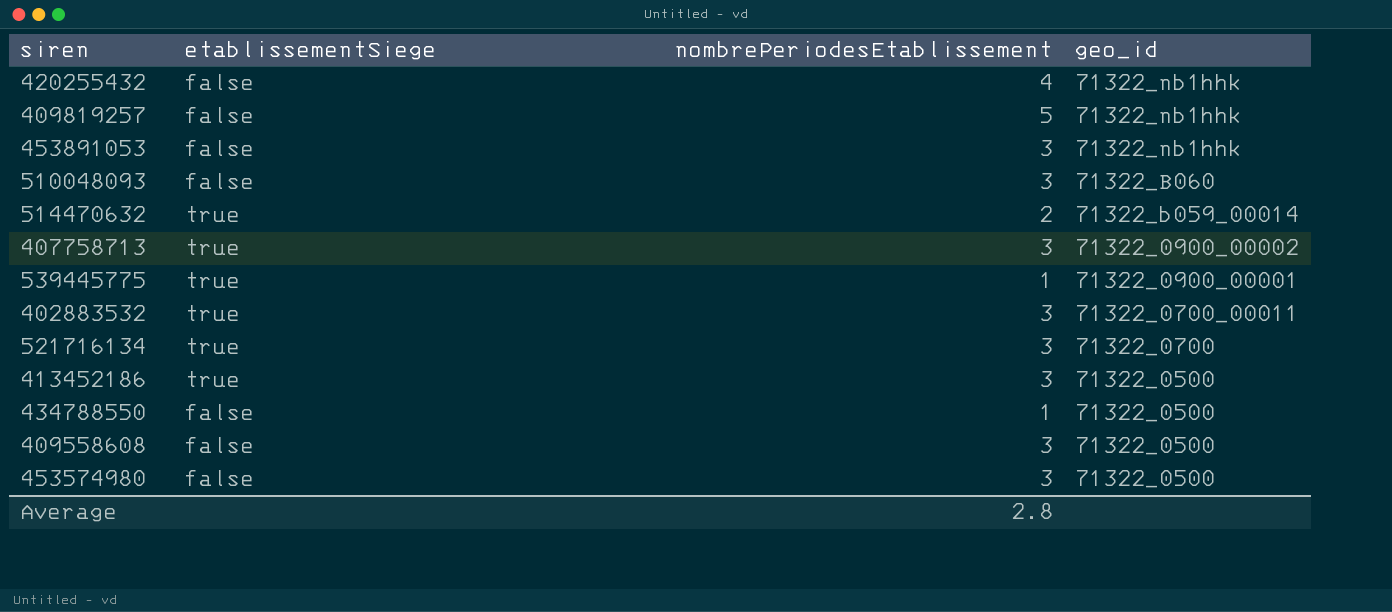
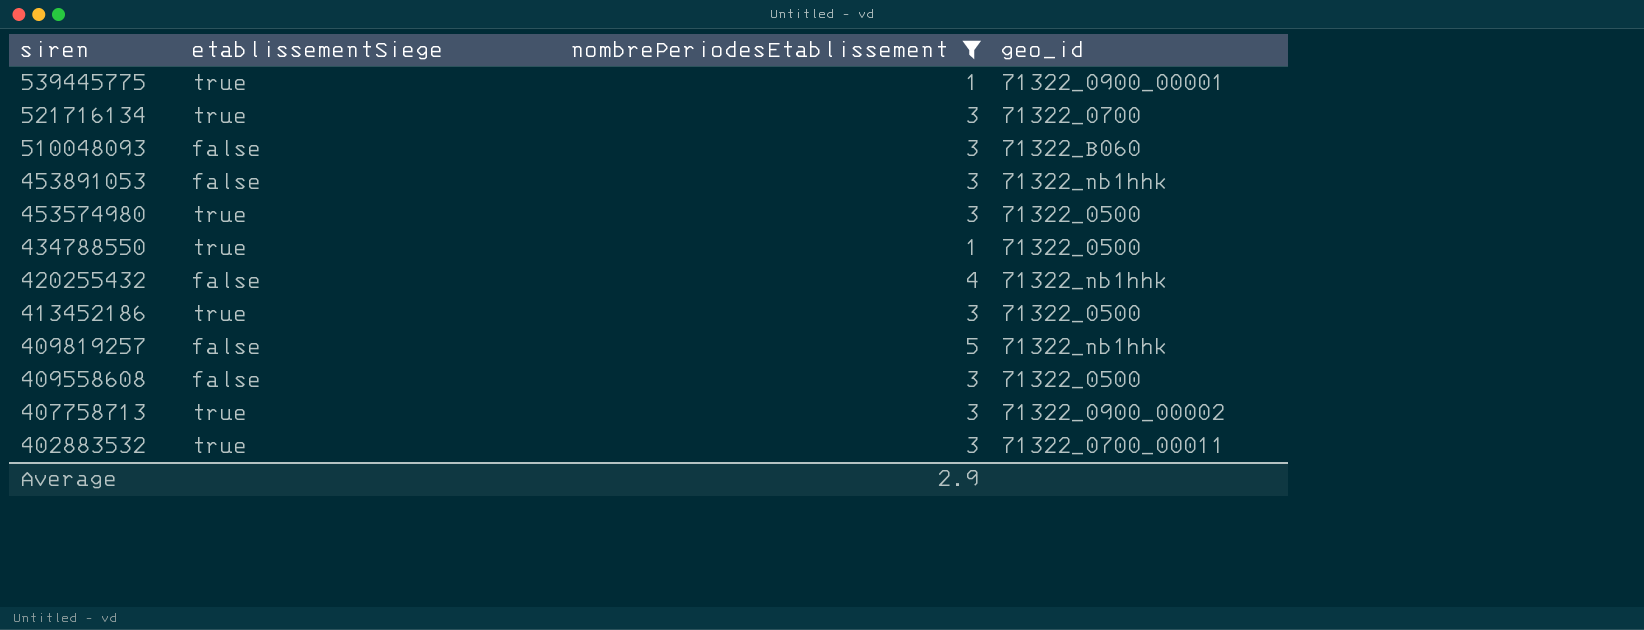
filter: none -> nombrePeriodesEtablissement != 2
row order: geo_id descending -> siren descending
453574980 | etablissementSiege: false -> true
434788550 | etablissementSiege: false -> true
Average | nombrePeriodesEtablissement: 2.8 -> 2.9

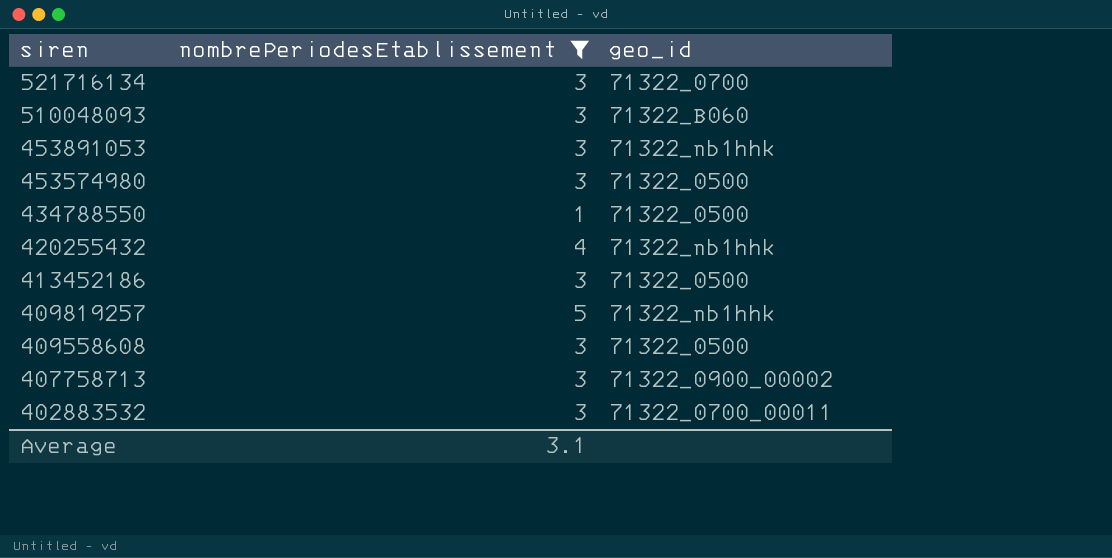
column etablissementSiege | position: 2 -> none
row 539445775: true | 1 | 71322_0900_00001 -> none
Average | nombrePeriodesEtablissement: 2.9 -> 3.1

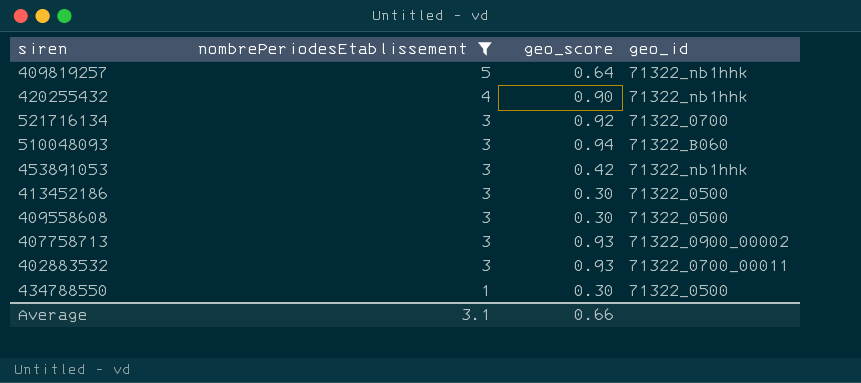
row order: siren descending -> nombrePeriodesEtablissement descending
column geo_score | position: none -> 3
row 453574980: 3 | 71322_0500 -> none

